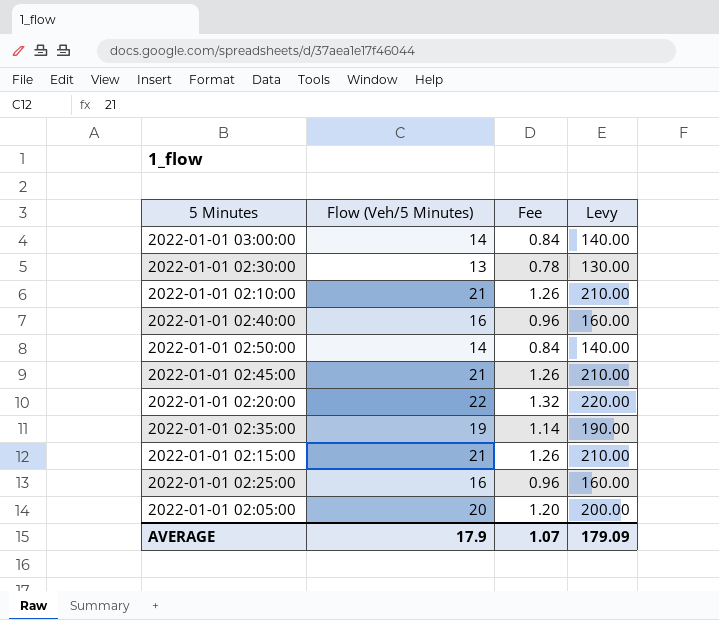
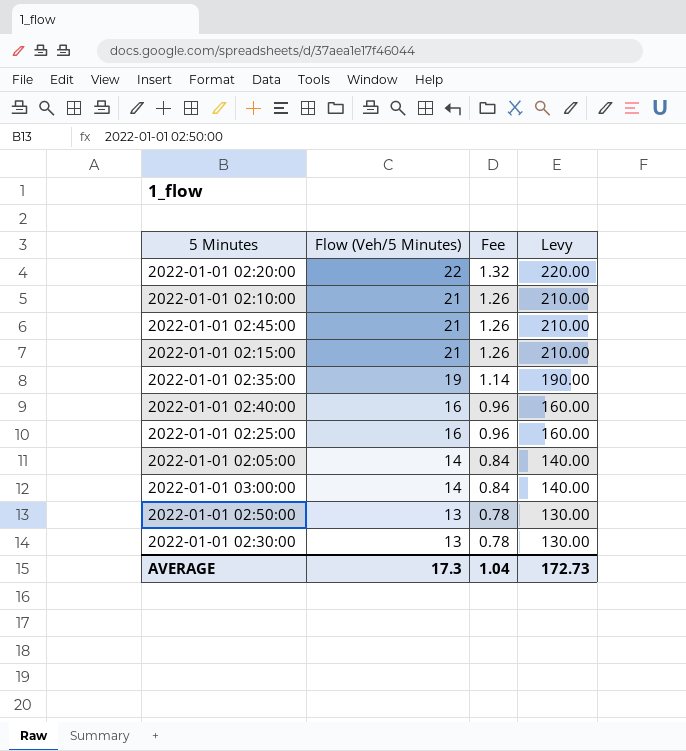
row order: none -> Flow (Veh/5 Minutes) descending
2022-01-01 02:05:00 | Flow (Veh/5 Minutes): 20 -> 14
2022-01-01 02:05:00 | Fee: 1.20 -> 0.84
2022-01-01 02:05:00 | Levy: 200.00 -> 140.00
2022-01-01 02:50:00 | Flow (Veh/5 Minutes): 14 -> 13
2022-01-01 02:50:00 | Fee: 0.84 -> 0.78
2022-01-01 02:50:00 | Levy: 140.00 -> 130.00
AVERAGE | Flow (Veh/5 Minutes): 17.9 -> 17.3
AVERAGE | Fee: 1.07 -> 1.04
AVERAGE | Levy: 179.09 -> 172.73

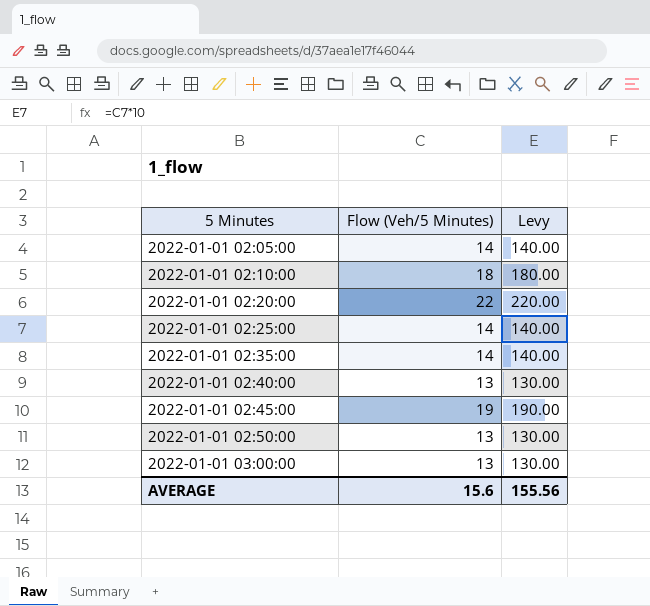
row order: Flow (Veh/5 Minutes) descending -> 5 Minutes ascending
column Fee | formula: [Flow (Veh/5 Minutes)] * 0.06 -> none
row 2022-01-01 02:15:00: 21 | 1.26 | 210.00 -> none
row 2022-01-01 02:30:00: 13 | 0.78 | 130.00 -> none
2022-01-01 02:10:00 | Flow (Veh/5 Minutes): 21 -> 18
2022-01-01 02:10:00 | Levy: 210.00 -> 180.00
2022-01-01 02:25:00 | Flow (Veh/5 Minutes): 16 -> 14
2022-01-01 02:25:00 | Levy: 160.00 -> 140.00
2022-01-01 02:35:00 | Flow (Veh/5 Minutes): 19 -> 14
2022-01-01 02:35:00 | Levy: 190.00 -> 140.00
2022-01-01 02:40:00 | Flow (Veh/5 Minutes): 16 -> 13
2022-01-01 02:40:00 | Levy: 160.00 -> 130.00
2022-01-01 02:45:00 | Flow (Veh/5 Minutes): 21 -> 19
2022-01-01 02:45:00 | Levy: 210.00 -> 190.00
2022-01-01 03:00:00 | Flow (Veh/5 Minutes): 14 -> 13
2022-01-01 03:00:00 | Levy: 140.00 -> 130.00
AVERAGE | Flow (Veh/5 Minutes): 17.3 -> 15.6
AVERAGE | Levy: 172.73 -> 155.56

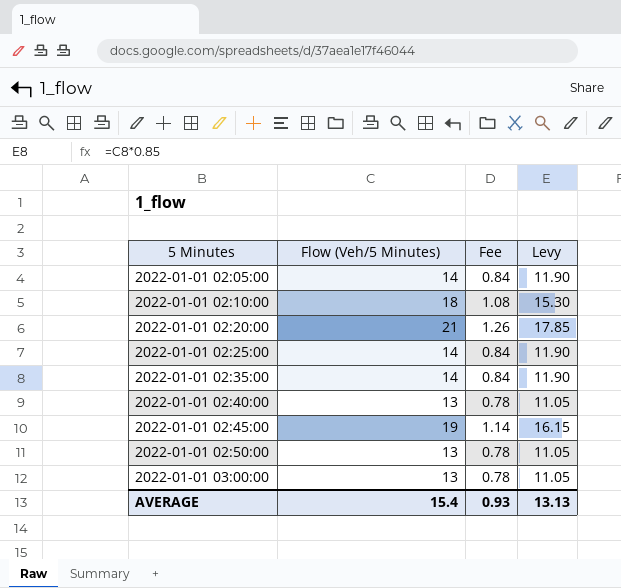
column Fee | formula: none -> [Flow (Veh/5 Minutes)] * 0.06
column Levy | formula: [Flow (Veh/5 Minutes)] * 10 -> [Flow (Veh/5 Minutes)] * 0.85
2022-01-01 02:20:00 | Flow (Veh/5 Minutes): 22 -> 21
AVERAGE | Flow (Veh/5 Minutes): 15.6 -> 15.4
AVERAGE | Levy: 155.56 -> 13.13

